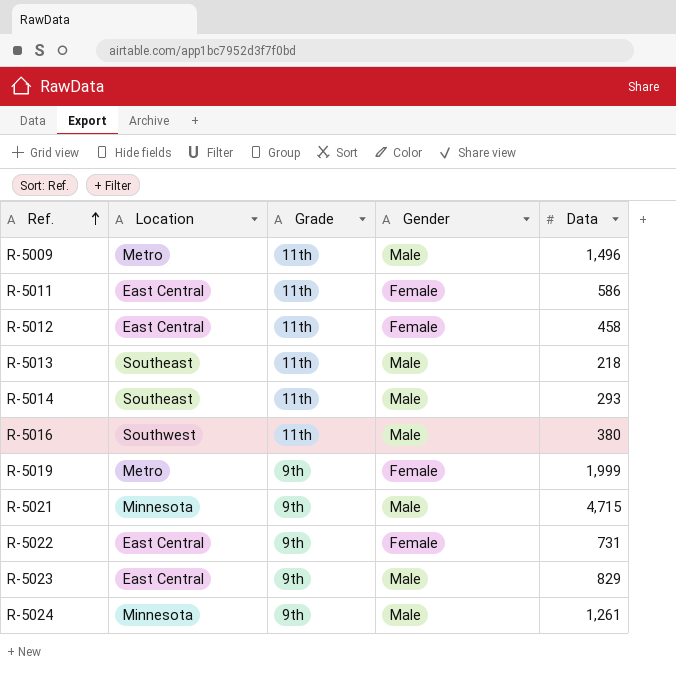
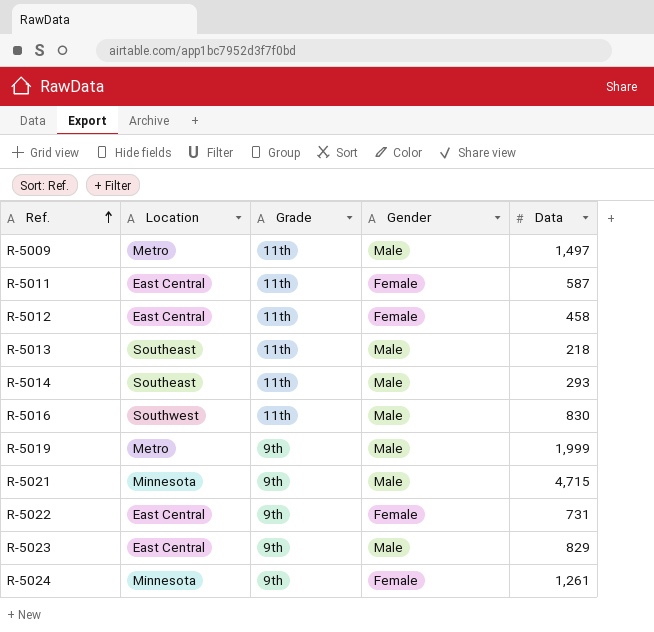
R-5009 | Data: 1,496 -> 1,497
R-5011 | Data: 586 -> 587
R-5016 | Data: 380 -> 830
R-5019 | Gender: Female -> Male
R-5024 | Gender: Male -> Female

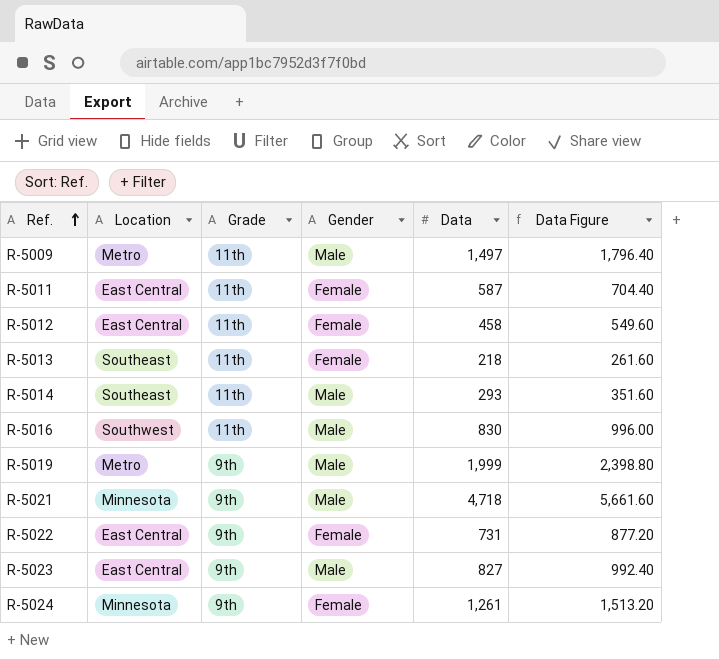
column Data Figure | formula: none -> [Data] * 1.2
R-5013 | Gender: Male -> Female
R-5021 | Data: 4,715 -> 4,718
R-5023 | Data: 829 -> 827

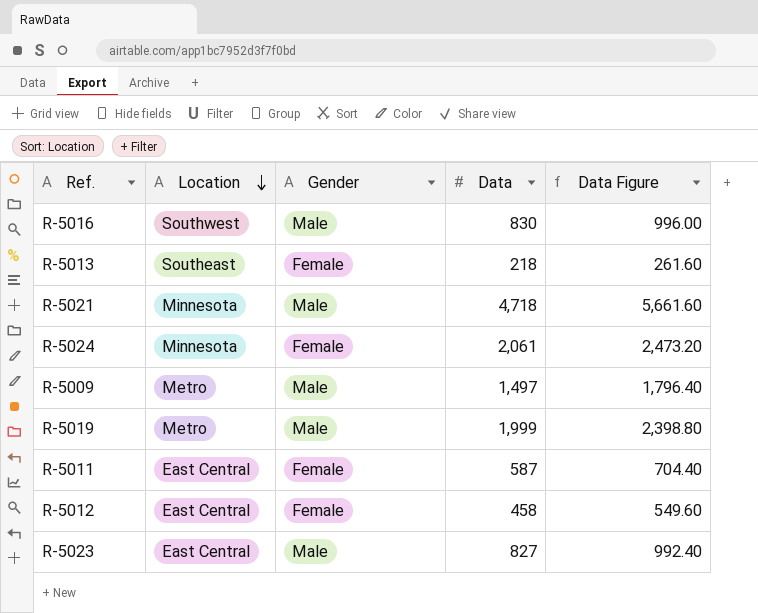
row order: Ref. ascending -> Location descending
column Grade | position: 3 -> none
row R-5014: Southeast | 11th | Male | 293 | 351.60 -> none
row R-5022: East Central | 9th | Female | 731 | 877.20 -> none
R-5024 | Data: 1,261 -> 2,061
R-5024 | Data Figure: 1,513.20 -> 2,473.20

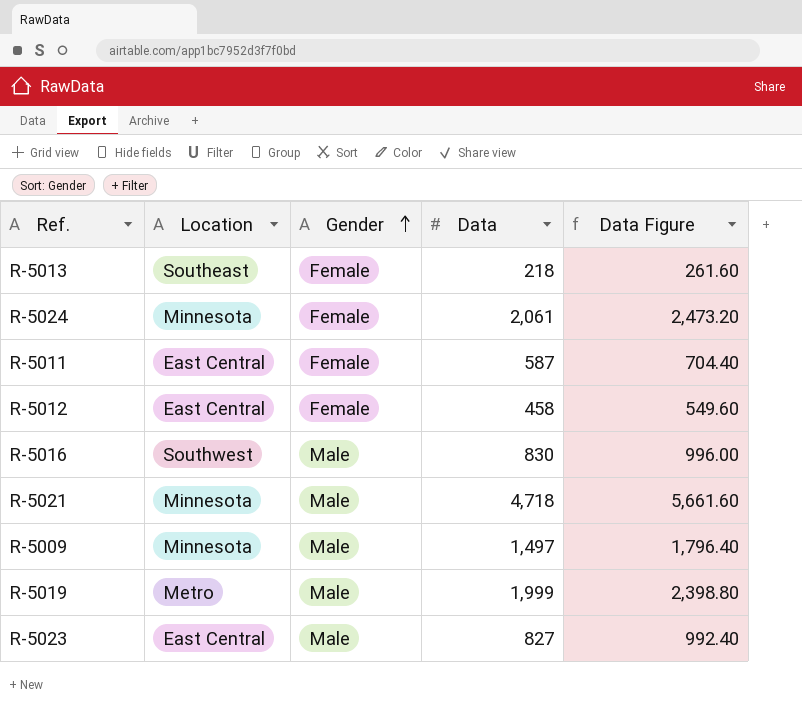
row order: Location descending -> Gender ascending
R-5009 | Location: Metro -> Minnesota

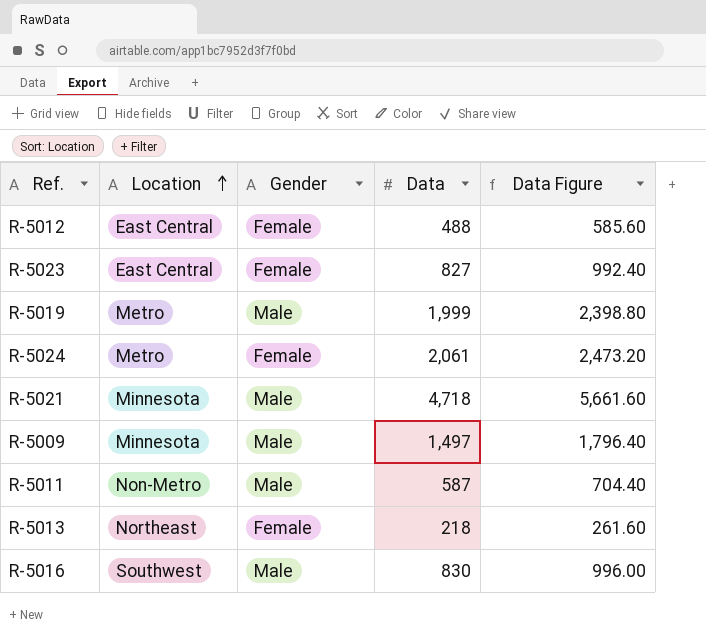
row order: Gender ascending -> Location ascending
R-5012 | Data: 458 -> 488
R-5012 | Data Figure: 549.60 -> 585.60
R-5023 | Gender: Male -> Female
R-5024 | Location: Minnesota -> Metro
R-5011 | Location: East Central -> Non-Metro
R-5011 | Gender: Female -> Male
R-5013 | Location: Southeast -> Northeast

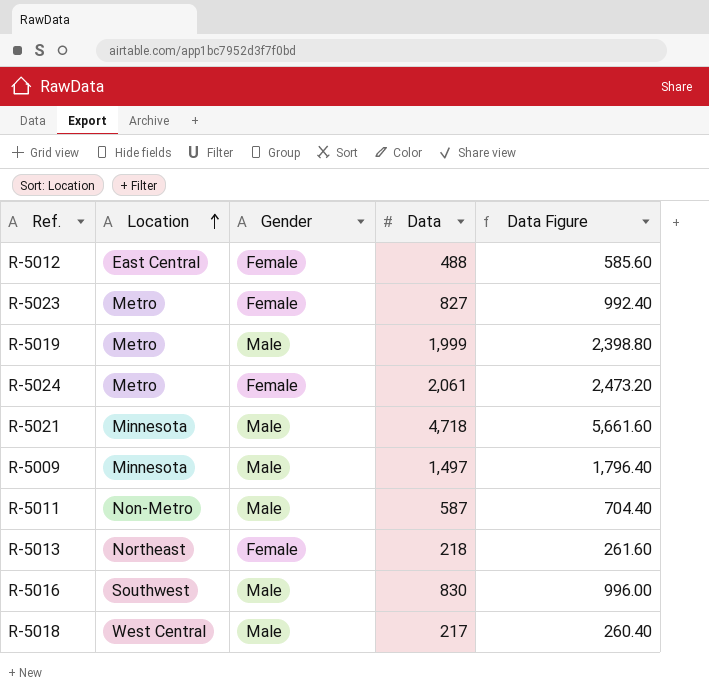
R-5023 | Location: East Central -> Metro
row R-5018: none -> West Central | Male | 217 | 260.40

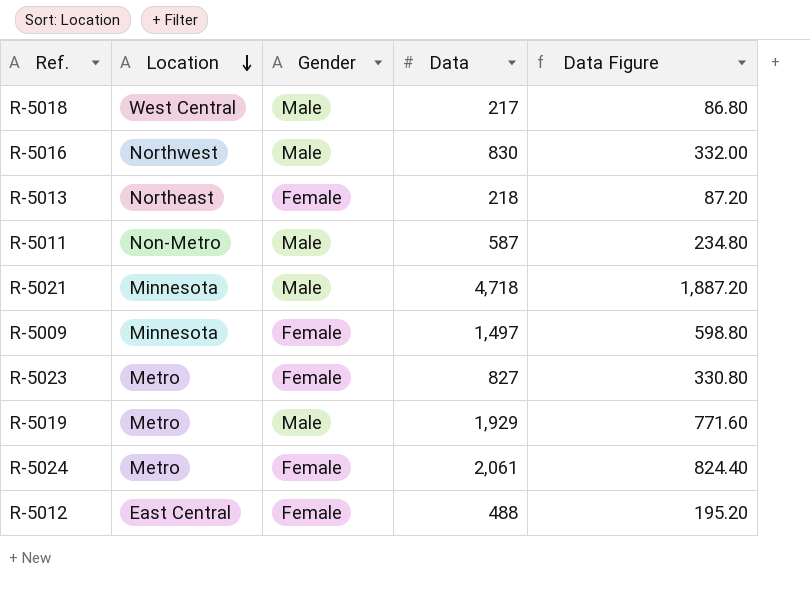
row order: Location ascending -> Location descending
column Data Figure | formula: [Data] * 1.2 -> [Data] * 0.4
R-5016 | Location: Southwest -> Northwest
R-5009 | Gender: Male -> Female
R-5019 | Data: 1,999 -> 1,929

